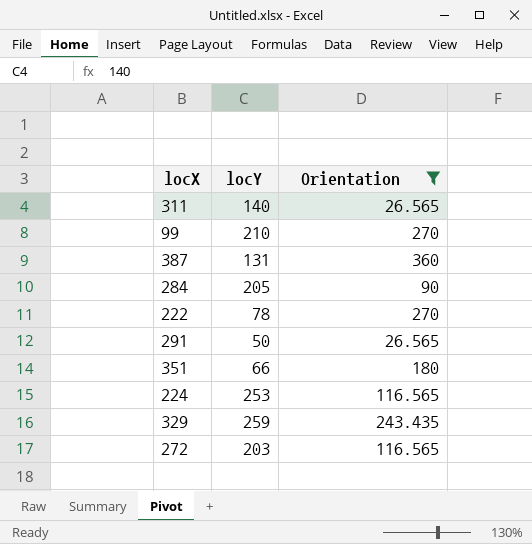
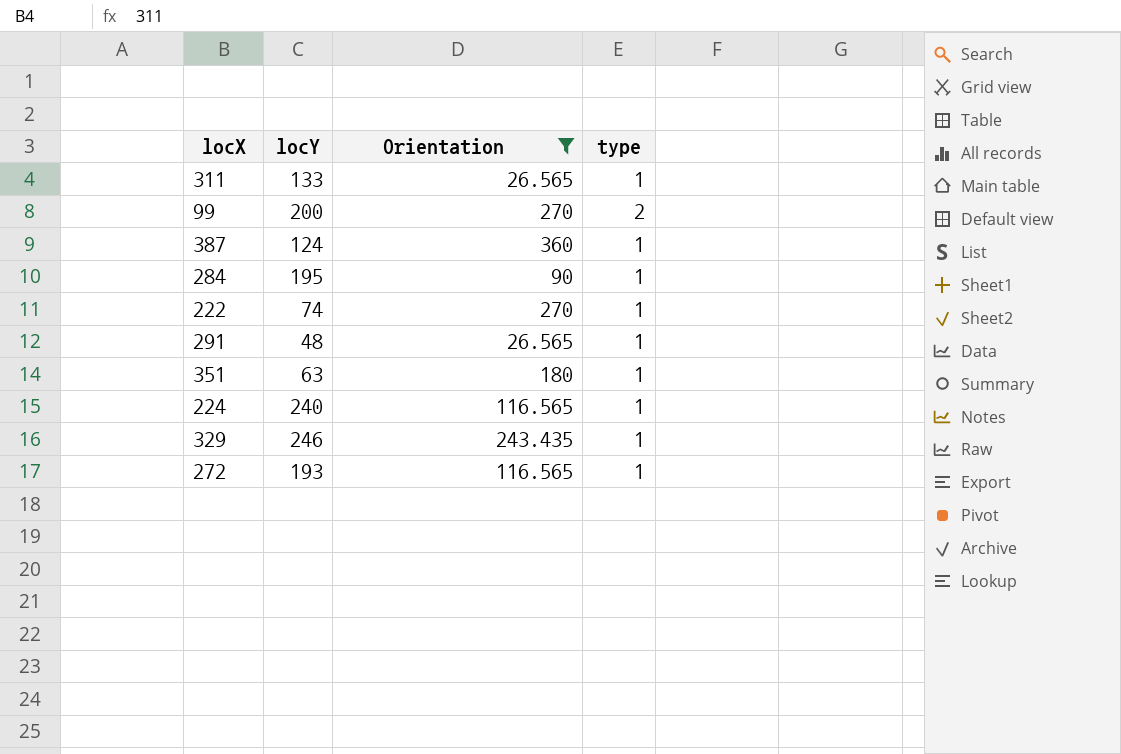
column type | position: none -> 4
311 | locY: 140 -> 133
99 | locY: 210 -> 200
387 | locY: 131 -> 124
284 | locY: 205 -> 195
222 | locY: 78 -> 74
291 | locY: 50 -> 48
351 | locY: 66 -> 63
224 | locY: 253 -> 240
329 | locY: 259 -> 246
272 | locY: 203 -> 193

